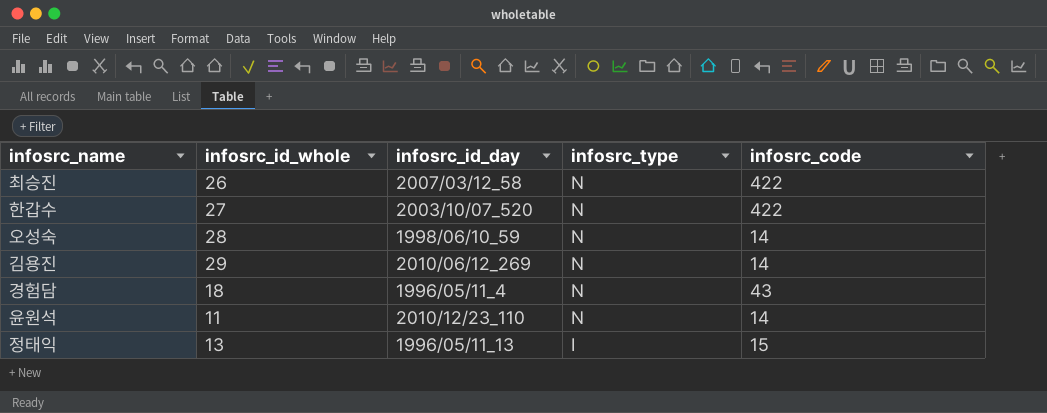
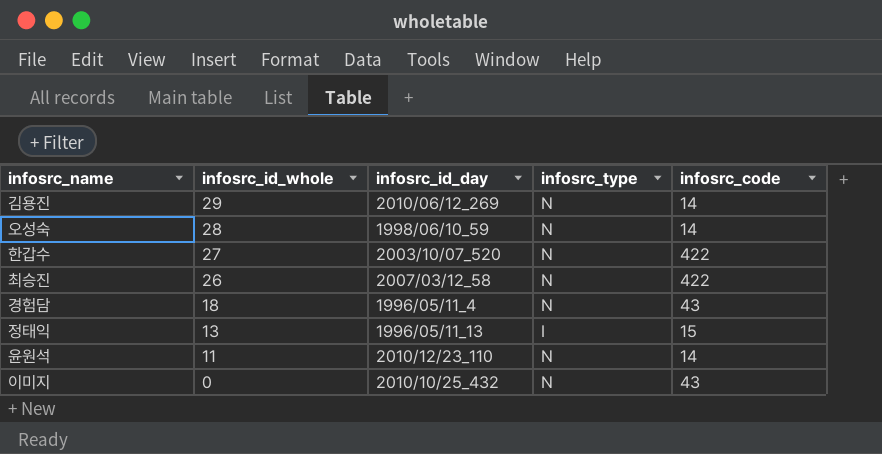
row order: infosrc_type descending -> infosrc_id_whole descending
row 이미지: none -> 0 | 2010/10/25_432 | N | 43

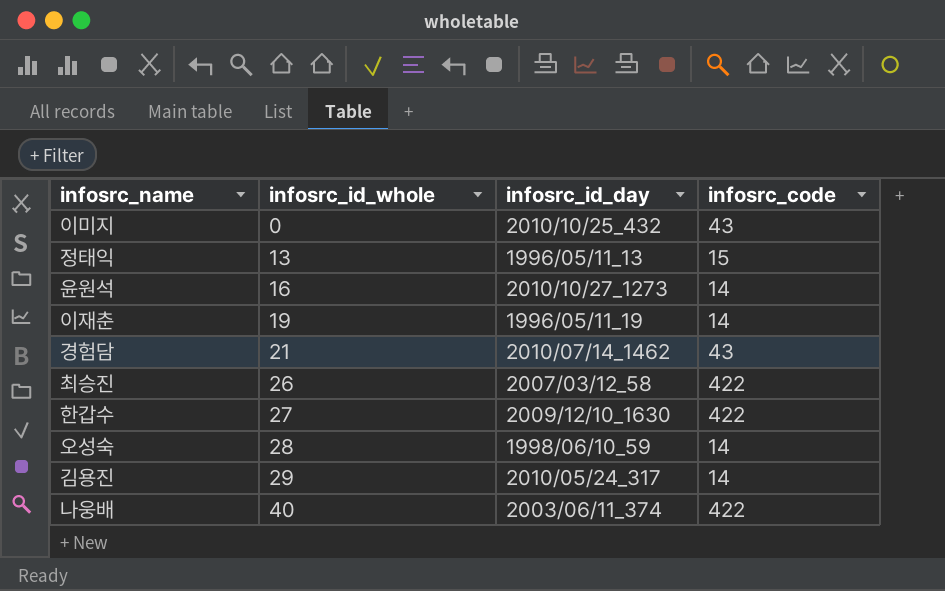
row order: infosrc_id_whole descending -> infosrc_id_whole ascending
column infosrc_type | position: 4 -> none
윤원석 | infosrc_id_whole: 11 -> 16
윤원석 | infosrc_id_day: 2010/12/23_110 -> 2010/10/27_1273
row 이재춘: none -> 19 | 1996/05/11_19 | 14
경험담 | infosrc_id_whole: 18 -> 21
경험담 | infosrc_id_day: 1996/05/11_4 -> 2010/07/14_1462
한갑수 | infosrc_id_day: 2003/10/07_520 -> 2009/12/10_1630
김용진 | infosrc_id_day: 2010/06/12_269 -> 2010/05/24_317
row 나웅배: none -> 40 | 2003/06/11_374 | 422

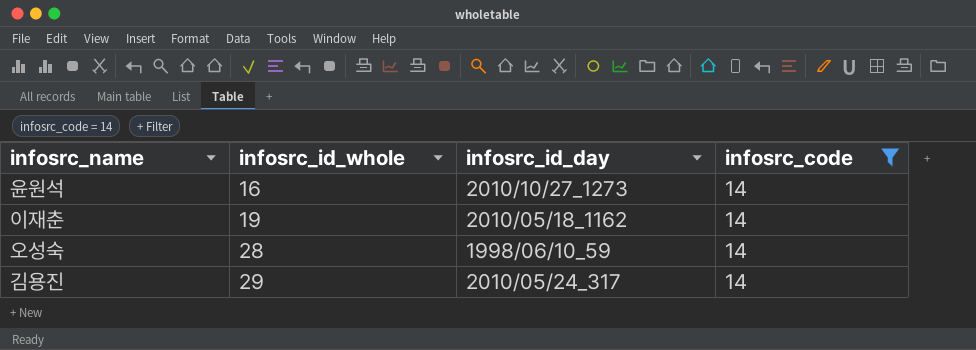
filter: none -> infosrc_code = 14
이재춘 | infosrc_id_day: 1996/05/11_19 -> 2010/05/18_1162

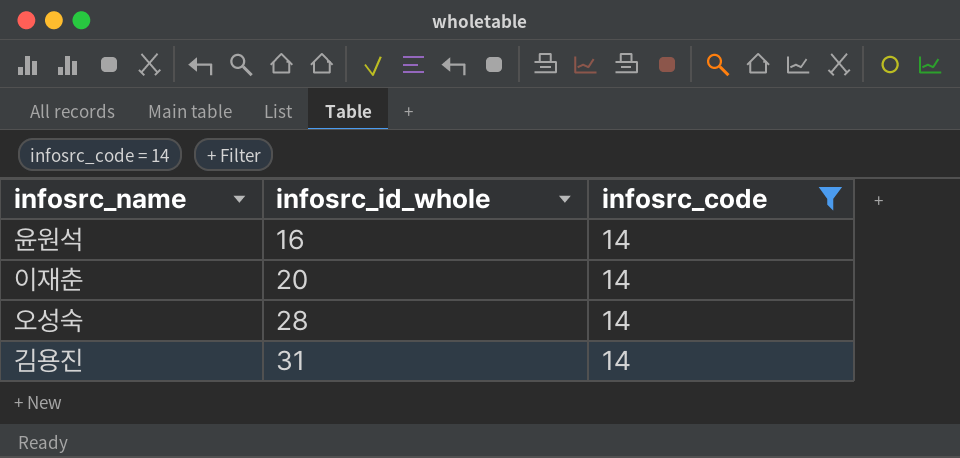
column infosrc_id_day | position: 3 -> none
이재춘 | infosrc_id_whole: 19 -> 20
김용진 | infosrc_id_whole: 29 -> 31

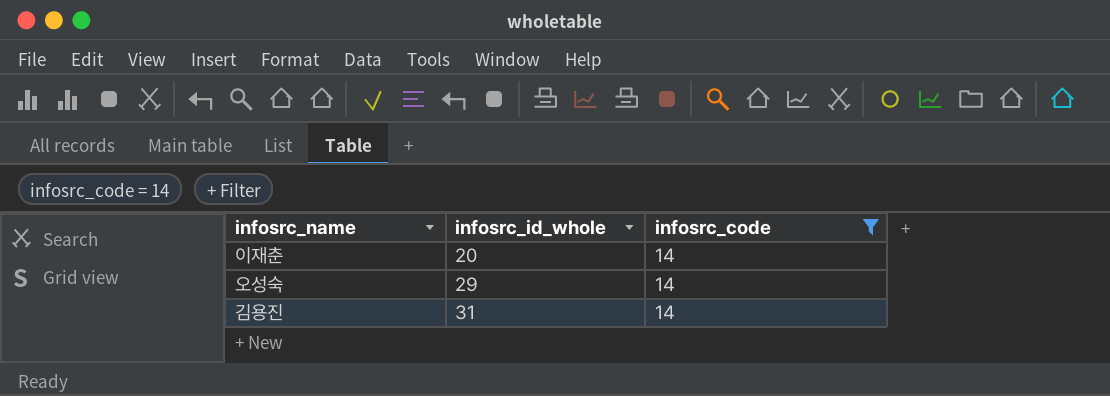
row 윤원석: 16 | 14 -> none
오성숙 | infosrc_id_whole: 28 -> 29

